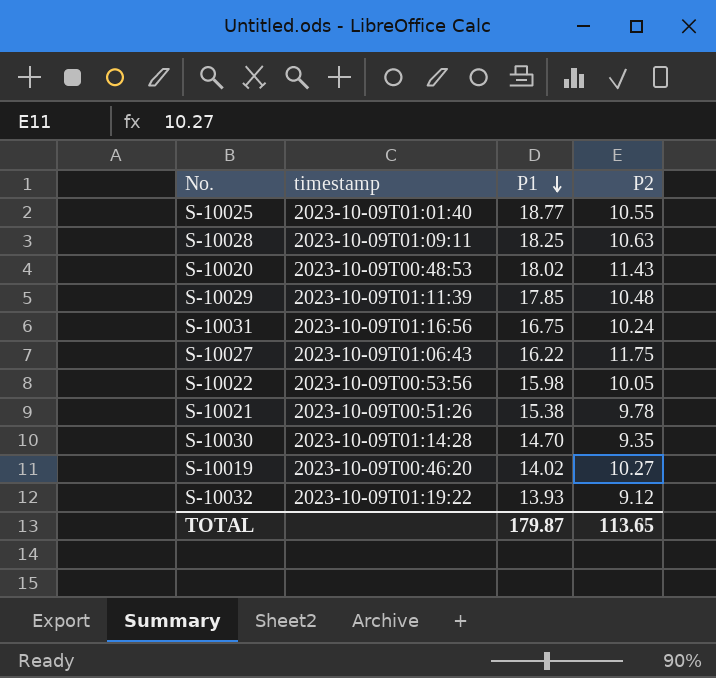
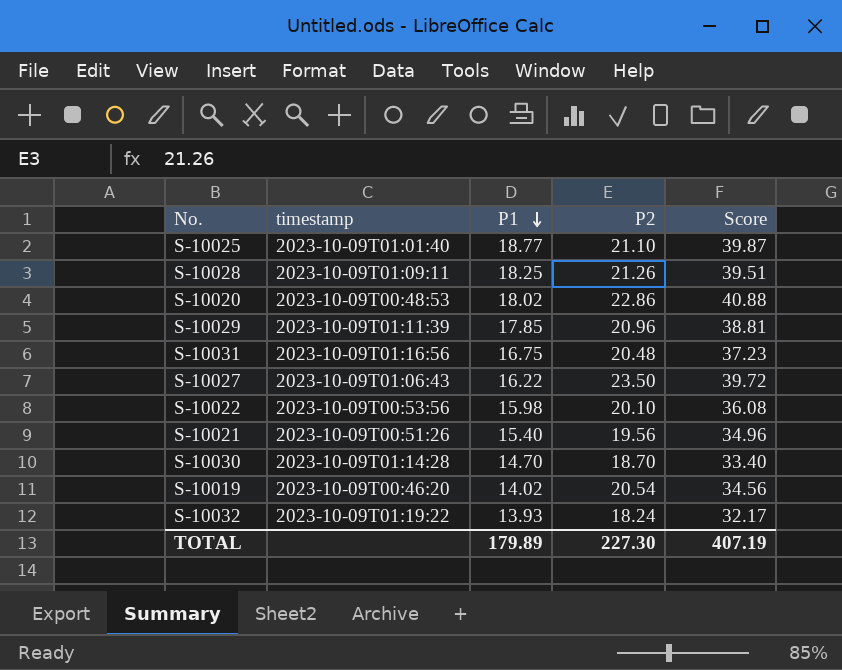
column Score | formula: none -> [P1] + [P2]
S-10025 | P2: 10.55 -> 21.10
S-10028 | P2: 10.63 -> 21.26
S-10020 | P2: 11.43 -> 22.86
S-10029 | P2: 10.48 -> 20.96
S-10031 | P2: 10.24 -> 20.48
S-10027 | P2: 11.75 -> 23.50
S-10022 | P2: 10.05 -> 20.10
S-10021 | P1: 15.38 -> 15.40
S-10021 | P2: 9.78 -> 19.56
S-10030 | P2: 9.35 -> 18.70
S-10019 | P2: 10.27 -> 20.54
S-10032 | P2: 9.12 -> 18.24
TOTAL | P1: 179.87 -> 179.89
TOTAL | P2: 113.65 -> 227.30

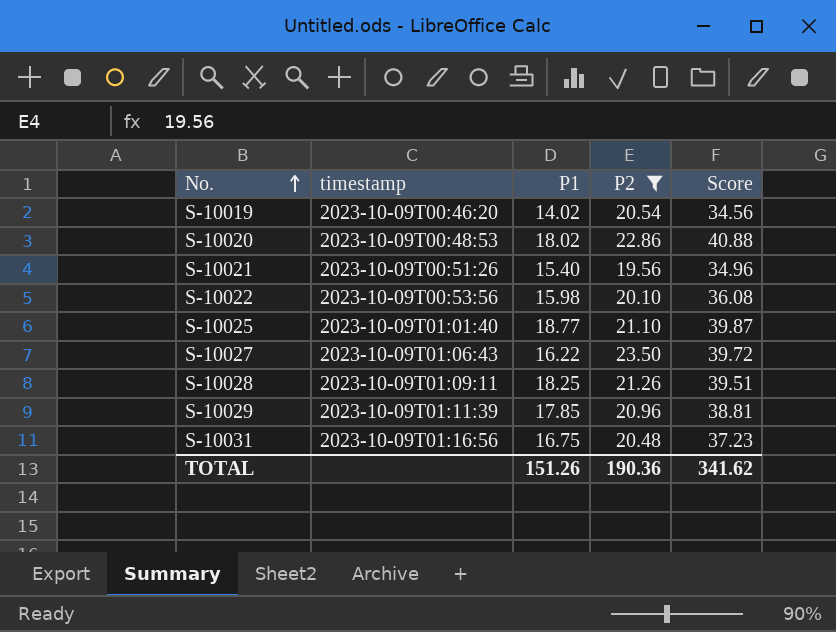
filter: none -> P2 >= 19.56
row order: P1 descending -> No. ascending
TOTAL | P1: 179.89 -> 151.26
TOTAL | P2: 227.30 -> 190.36
TOTAL | Score: 407.19 -> 341.62

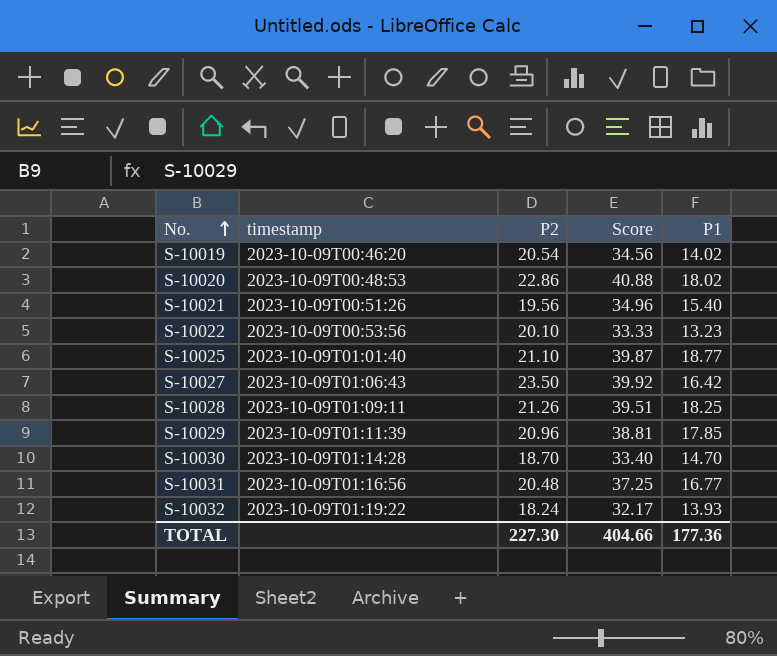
filter: P2 >= 19.56 -> none
column P1 | position: 3 -> 5
S-10022 | Score: 36.08 -> 33.33
S-10022 | P1: 15.98 -> 13.23
S-10027 | Score: 39.72 -> 39.92
S-10027 | P1: 16.22 -> 16.42
S-10031 | Score: 37.23 -> 37.25
S-10031 | P1: 16.75 -> 16.77
TOTAL | P2: 190.36 -> 227.30
TOTAL | Score: 341.62 -> 404.66
TOTAL | P1: 151.26 -> 177.36

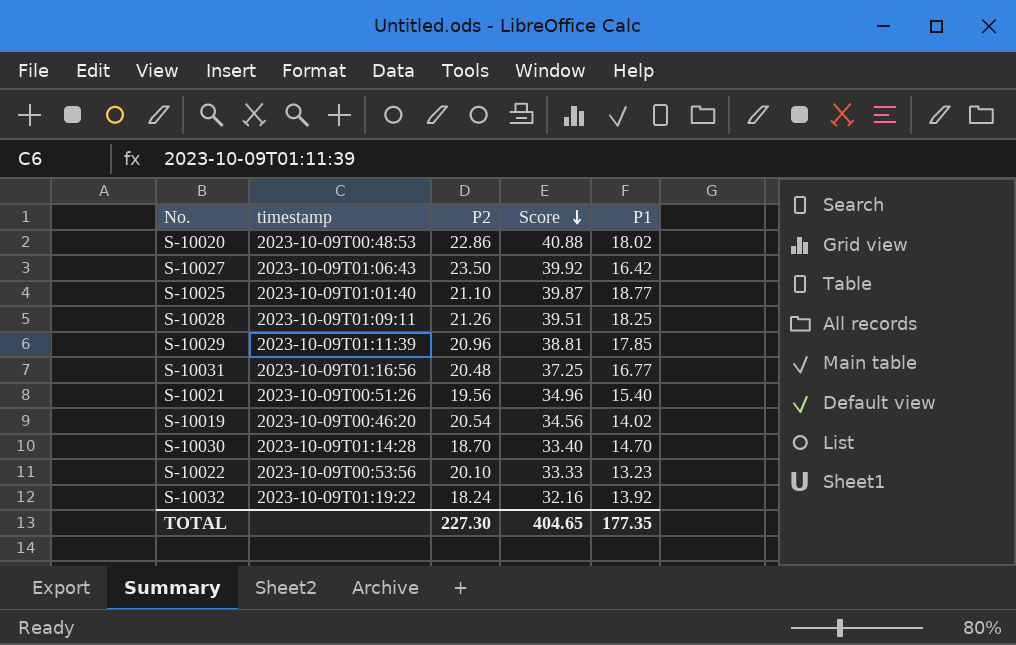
row order: No. ascending -> Score descending
S-10032 | Score: 32.17 -> 32.16
S-10032 | P1: 13.93 -> 13.92
TOTAL | Score: 404.66 -> 404.65
TOTAL | P1: 177.36 -> 177.35

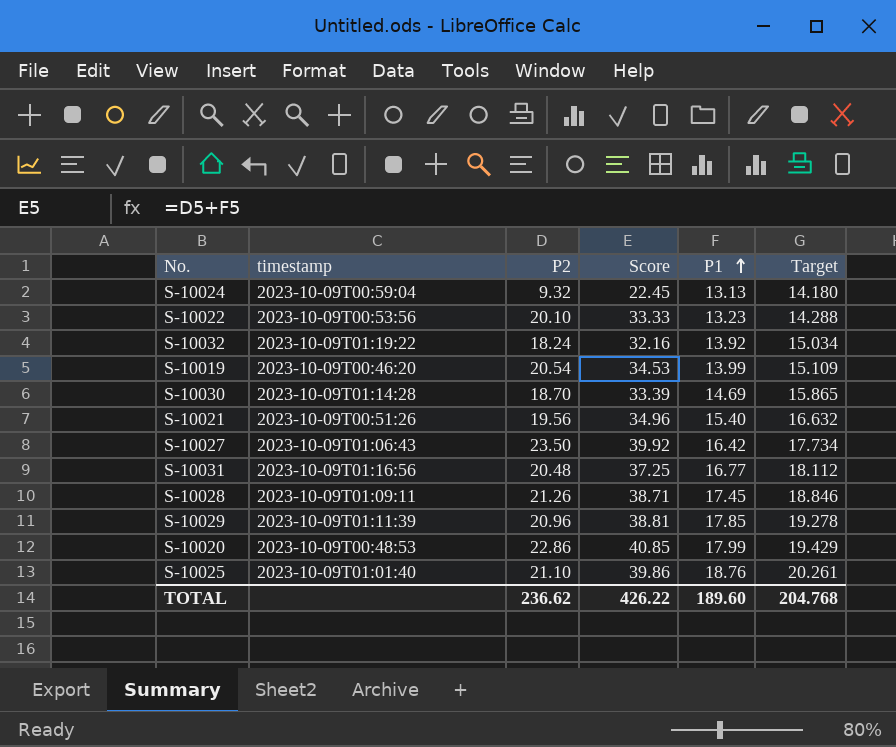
row order: Score descending -> P1 ascending
column Target | formula: none -> [P1] * 1.08
row S-10024: none -> 2023-10-09T00:59:04 | 9.32 | 22.45 | 13.13 | 14.180
S-10019 | Score: 34.56 -> 34.53
S-10019 | P1: 14.02 -> 13.99
S-10030 | Score: 33.40 -> 33.39
S-10030 | P1: 14.70 -> 14.69
S-10028 | Score: 39.51 -> 38.71
S-10028 | P1: 18.25 -> 17.45
S-10020 | Score: 40.88 -> 40.85
S-10020 | P1: 18.02 -> 17.99
S-10025 | Score: 39.87 -> 39.86
S-10025 | P1: 18.77 -> 18.76
TOTAL | P2: 227.30 -> 236.62
TOTAL | Score: 404.65 -> 426.22
TOTAL | P1: 177.35 -> 189.60

